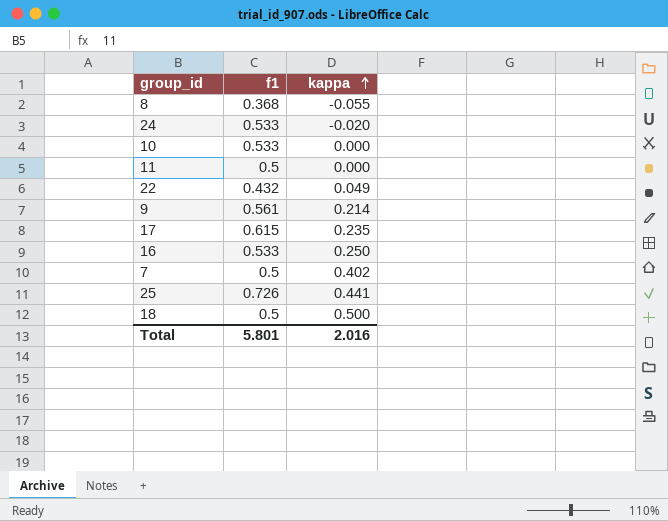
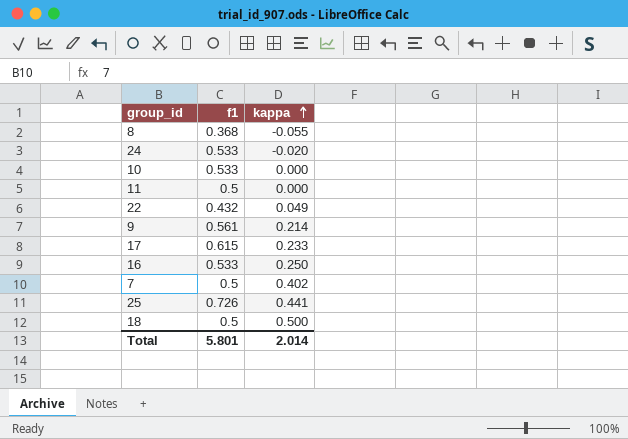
17 | kappa: 0.235 -> 0.233
Total | kappa: 2.016 -> 2.014

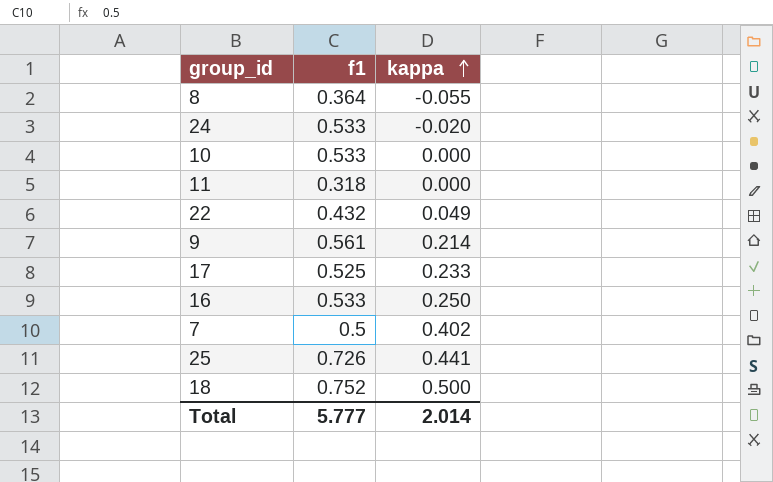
8 | f1: 0.368 -> 0.364
11 | f1: 0.5 -> 0.318
17 | f1: 0.615 -> 0.525
18 | f1: 0.5 -> 0.752
Total | f1: 5.801 -> 5.777

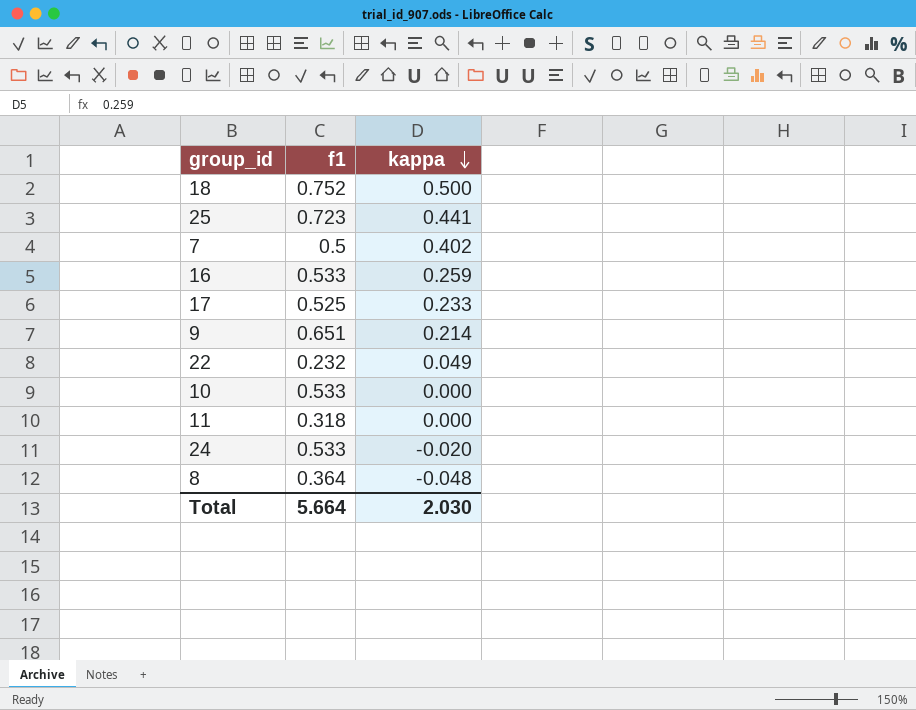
row order: kappa ascending -> kappa descending
25 | f1: 0.726 -> 0.723
16 | kappa: 0.250 -> 0.259
9 | f1: 0.561 -> 0.651
22 | f1: 0.432 -> 0.232
8 | kappa: -0.055 -> -0.048
Total | f1: 5.777 -> 5.664
Total | kappa: 2.014 -> 2.030

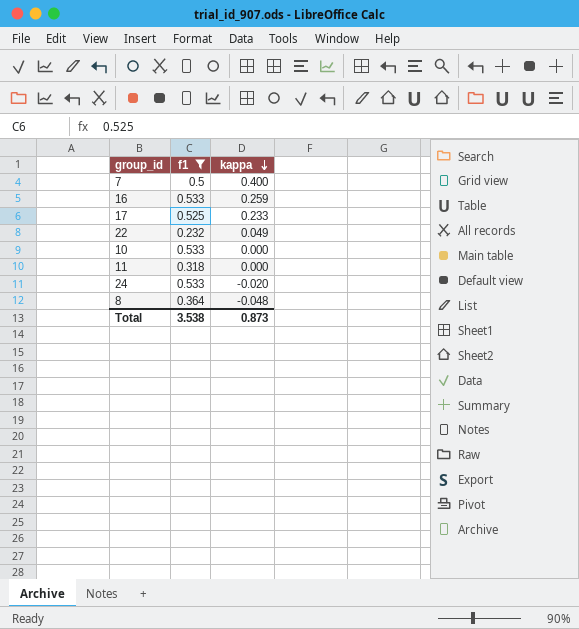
filter: none -> f1 <= 0.533
7 | kappa: 0.402 -> 0.400
Total | f1: 5.664 -> 3.538
Total | kappa: 2.030 -> 0.873

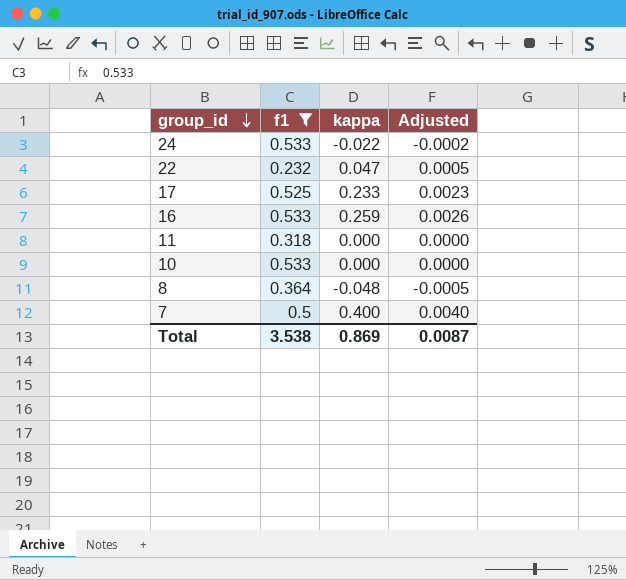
row order: kappa descending -> group_id descending
column Adjusted | formula: none -> [kappa] * 0.01
24 | kappa: -0.020 -> -0.022
22 | kappa: 0.049 -> 0.047
Total | kappa: 0.873 -> 0.869

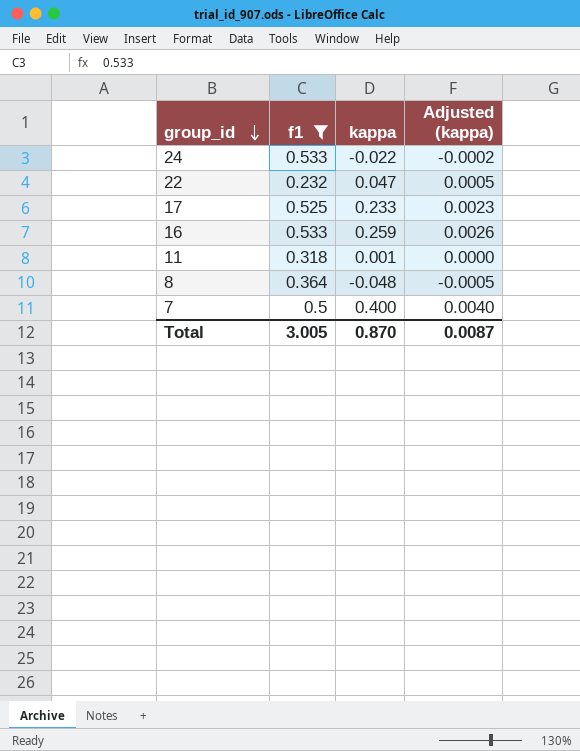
column name: Adjusted -> Adjusted (kappa)
row 10: 0.533 | 0.000 | 0.0000 -> none
11 | kappa: 0.000 -> 0.001
Total | f1: 3.538 -> 3.005
Total | kappa: 0.869 -> 0.870

